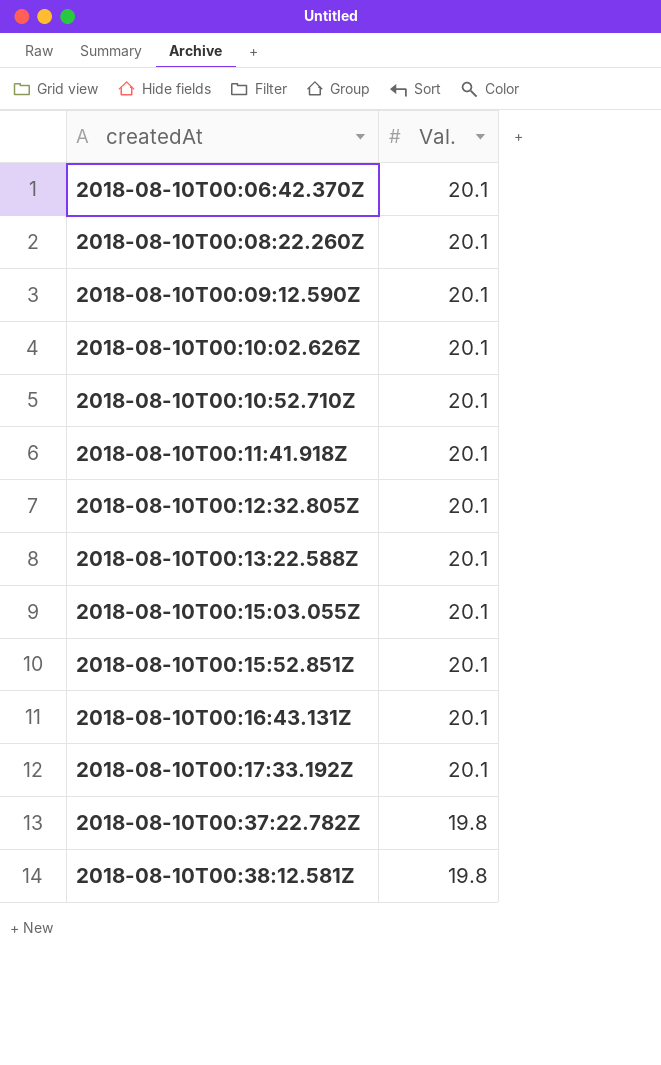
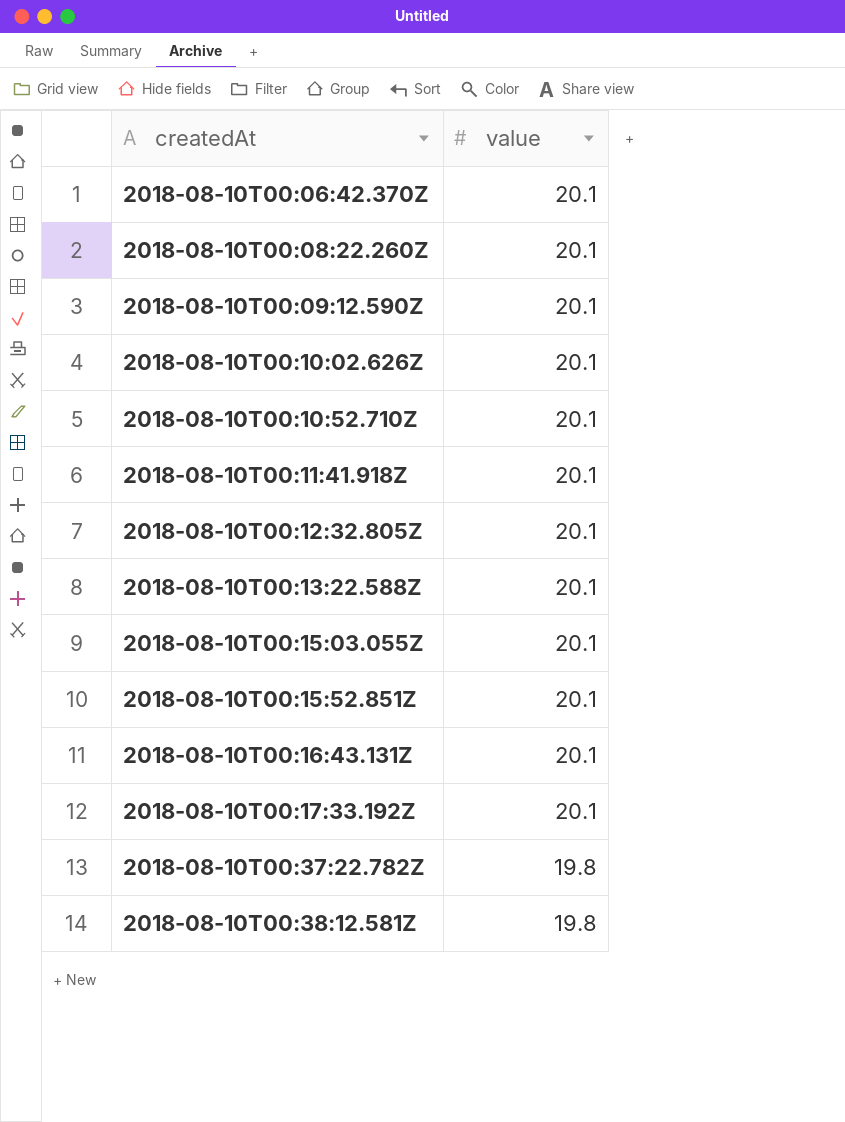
column name: Val. -> value

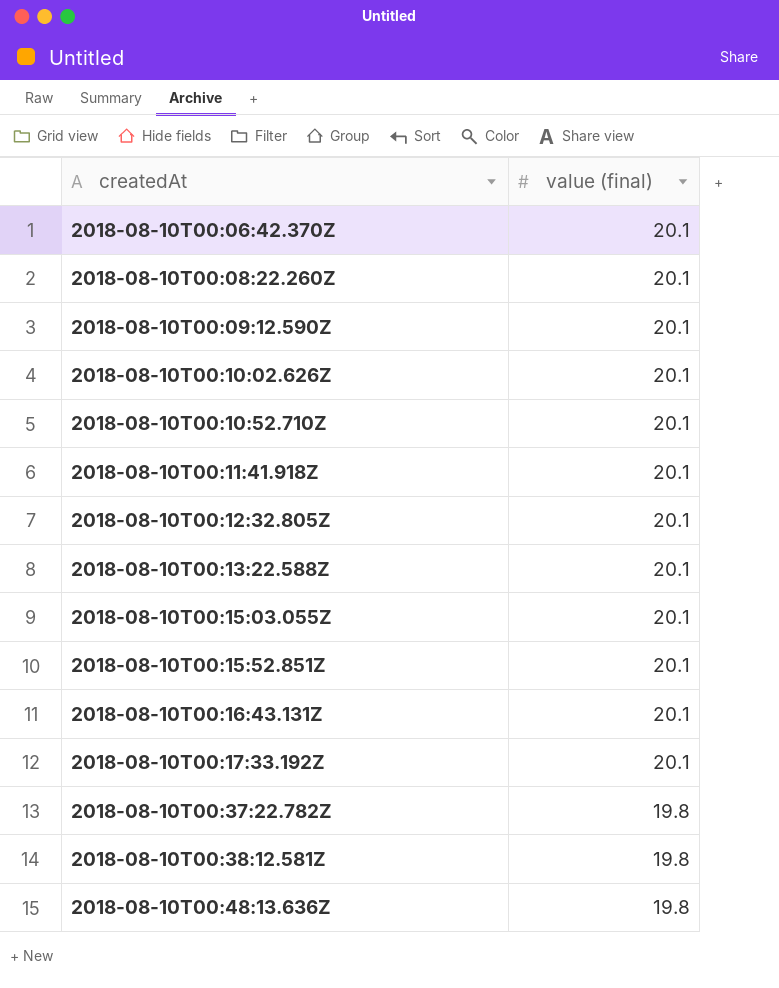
column name: value -> value (final)
row 2018-08-10T00:48:13.636Z: none -> 19.8

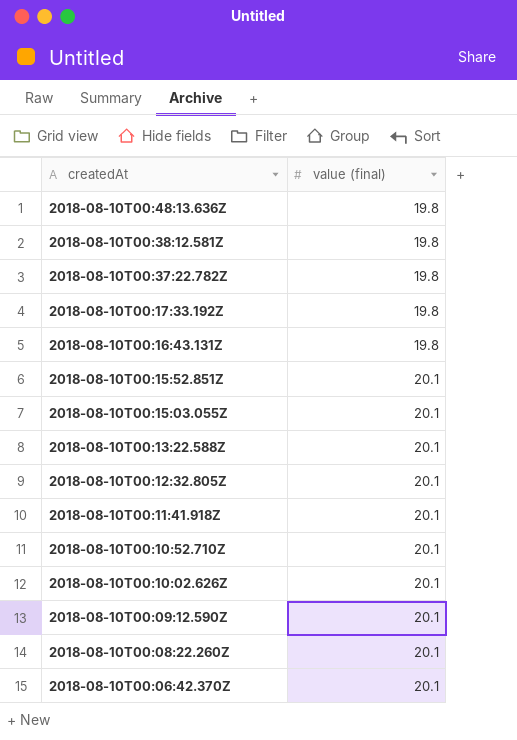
row order: createdAt ascending -> createdAt descending
2018-08-10T00:17:33.192Z | value (final): 20.1 -> 19.8
2018-08-10T00:16:43.131Z | value (final): 20.1 -> 19.8

